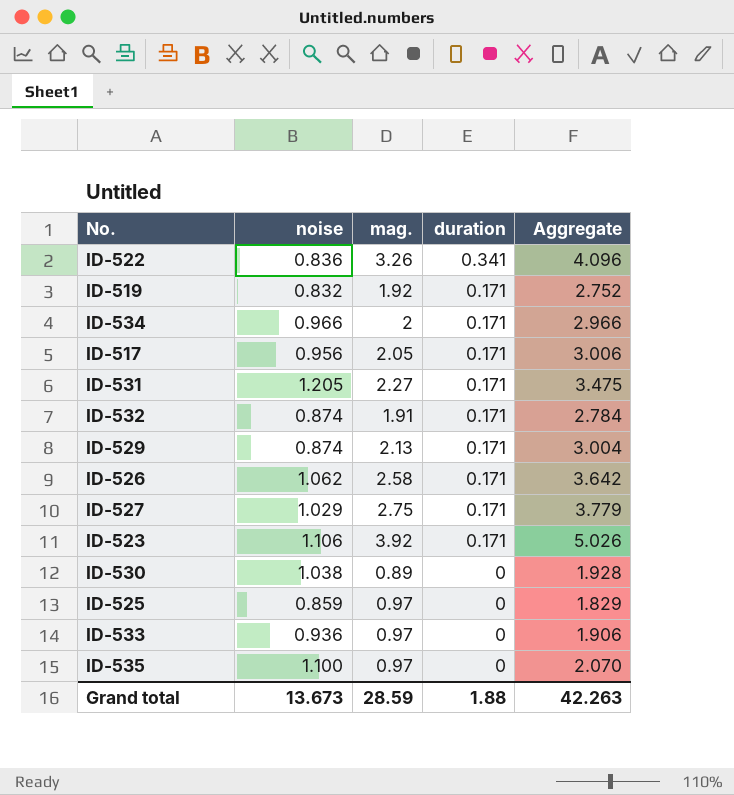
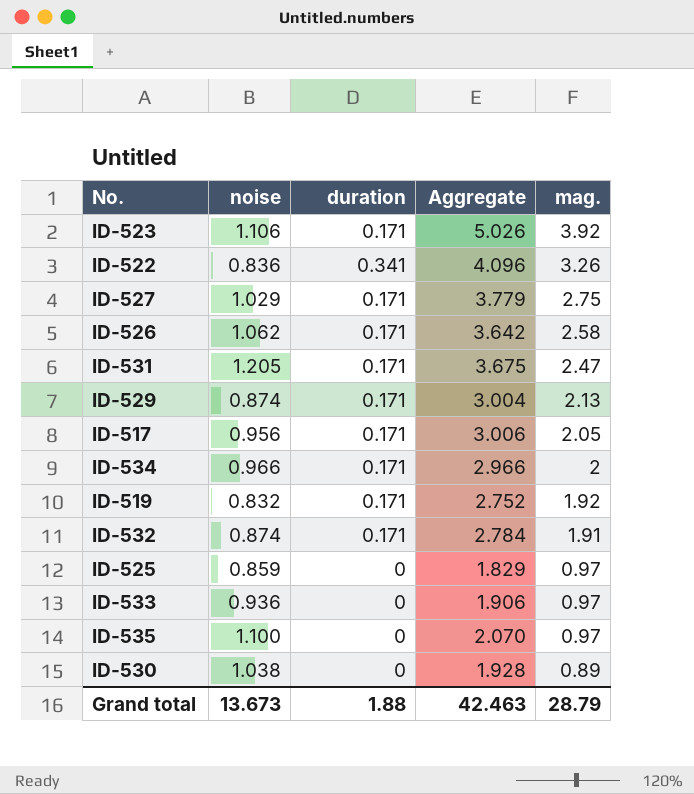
row order: duration descending -> mag. descending
column mag. | position: 3 -> 5
ID-531 | Aggregate: 3.475 -> 3.675
ID-531 | mag.: 2.27 -> 2.47
Grand total | Aggregate: 42.263 -> 42.463
Grand total | mag.: 28.59 -> 28.79

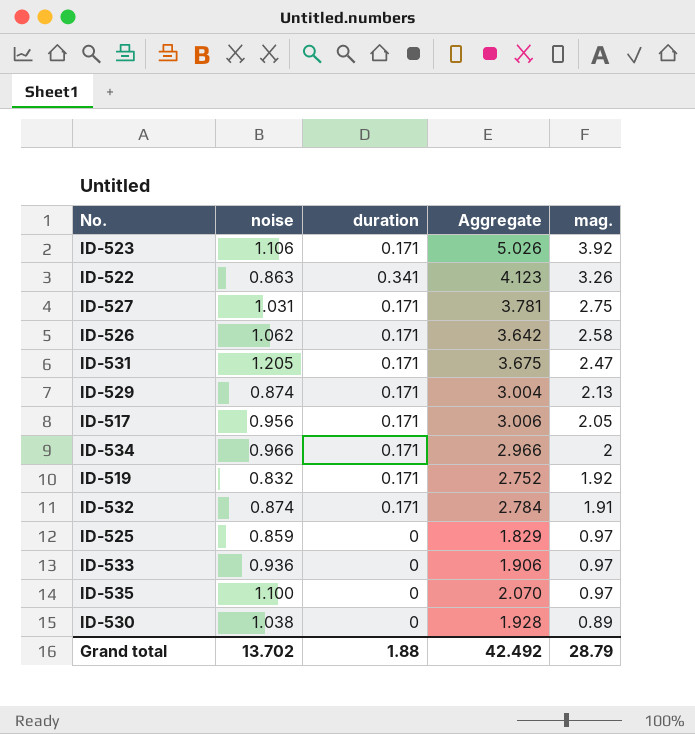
ID-522 | noise: 0.836 -> 0.863
ID-522 | Aggregate: 4.096 -> 4.123
ID-527 | noise: 1.029 -> 1.031
ID-527 | Aggregate: 3.779 -> 3.781
Grand total | noise: 13.673 -> 13.702
Grand total | Aggregate: 42.463 -> 42.492

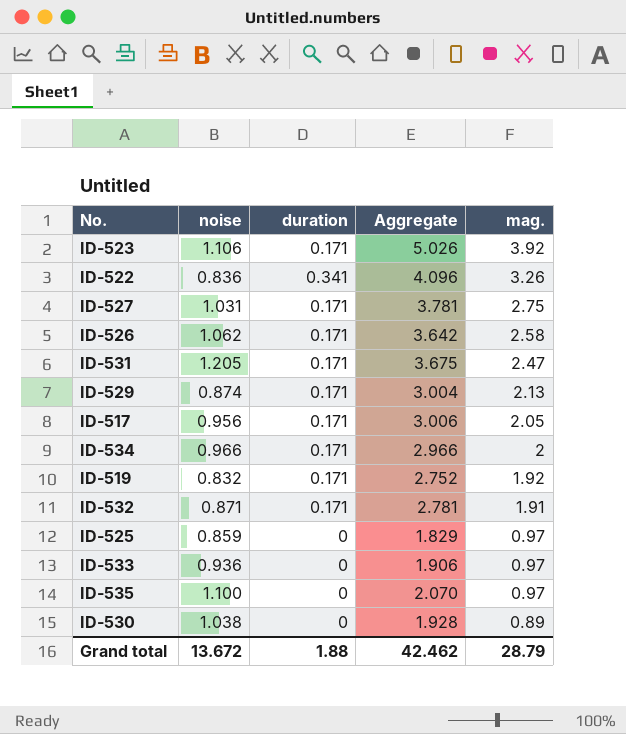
ID-522 | noise: 0.863 -> 0.836
ID-522 | Aggregate: 4.123 -> 4.096
ID-532 | noise: 0.874 -> 0.871
ID-532 | Aggregate: 2.784 -> 2.781
Grand total | noise: 13.702 -> 13.672
Grand total | Aggregate: 42.492 -> 42.462

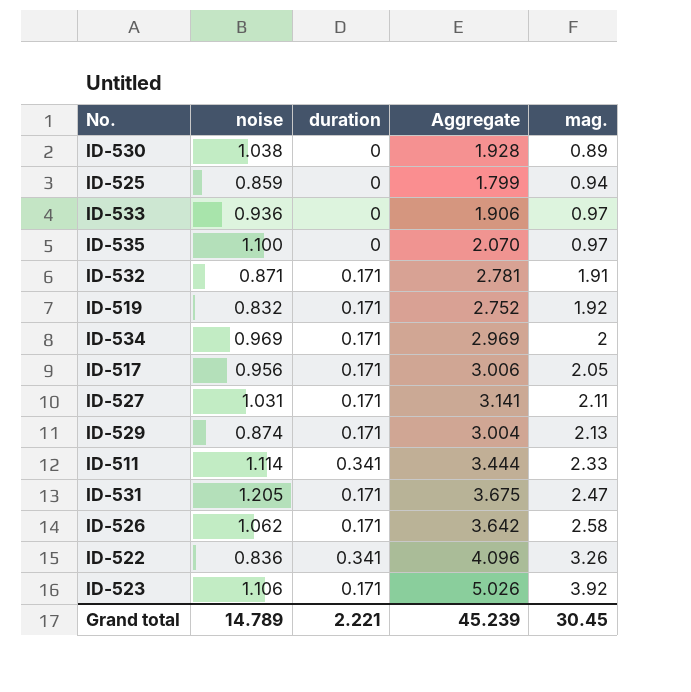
row order: mag. descending -> mag. ascending
ID-525 | Aggregate: 1.829 -> 1.799
ID-525 | mag.: 0.97 -> 0.94
ID-534 | noise: 0.966 -> 0.969
ID-534 | Aggregate: 2.966 -> 2.969
ID-527 | Aggregate: 3.781 -> 3.141
ID-527 | mag.: 2.75 -> 2.11
row ID-511: none -> 1.114 | 0.341 | 3.444 | 2.33
Grand total | noise: 13.672 -> 14.789
Grand total | duration: 1.88 -> 2.221
Grand total | Aggregate: 42.462 -> 45.239
Grand total | mag.: 28.79 -> 30.45

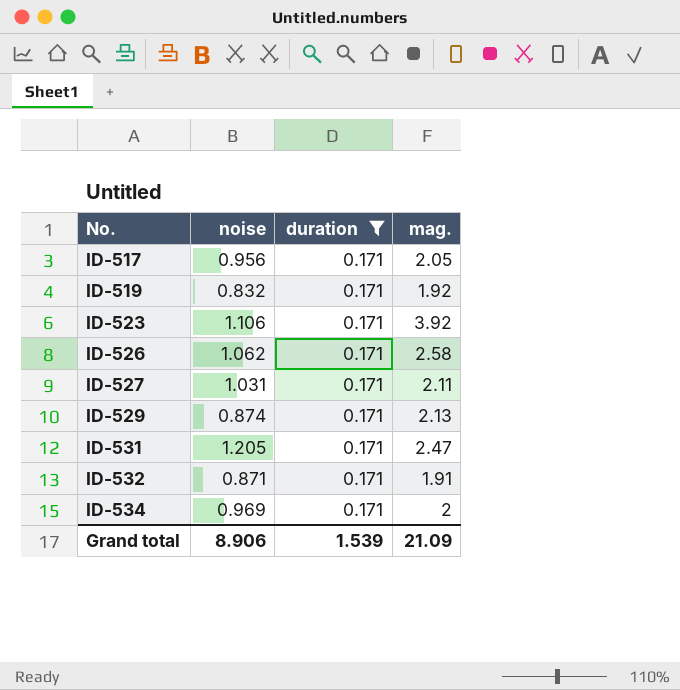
filter: none -> duration = 0.171
row order: mag. ascending -> No. ascending
column Aggregate | formula: [noise] + [mag.] -> none
Grand total | noise: 14.789 -> 8.906
Grand total | duration: 2.221 -> 1.539
Grand total | mag.: 30.45 -> 21.09

